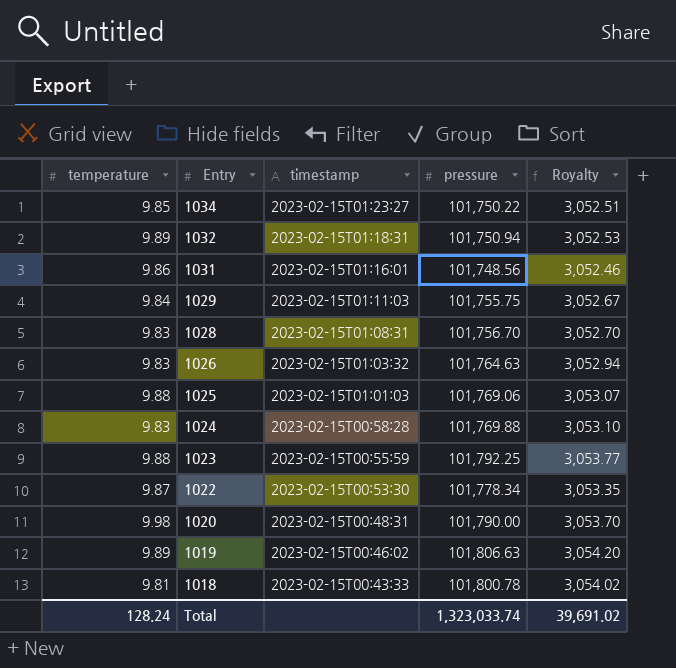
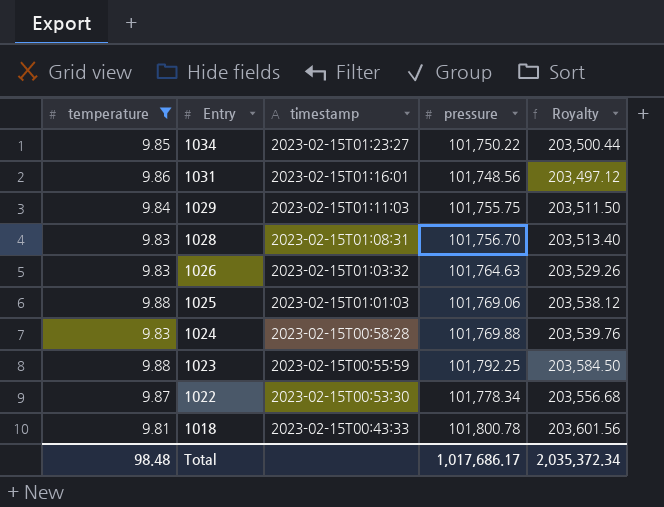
filter: none -> temperature <= 9.88
column Royalty | formula: [pressure] * 0.03 -> [pressure] * 2
Total | temperature: 128.24 -> 98.48
Total | pressure: 1,323,033.74 -> 1,017,686.17
Total | Royalty: 39,691.02 -> 2,035,372.34

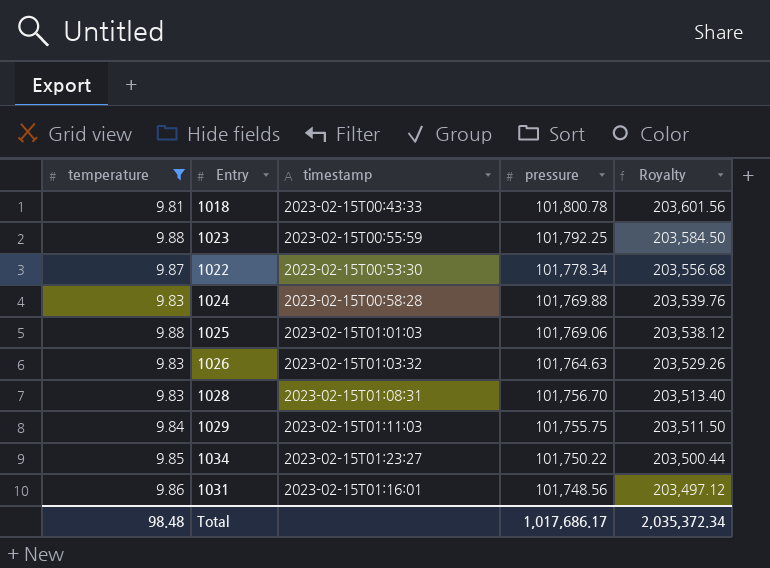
row order: Entry descending -> pressure descending

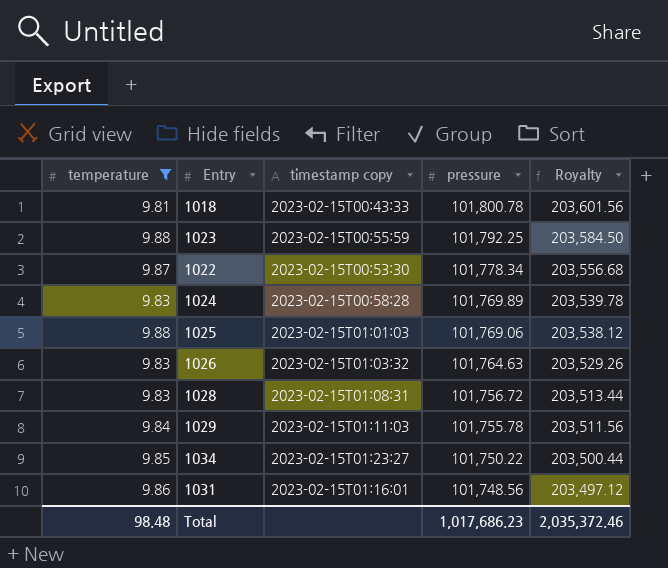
column name: timestamp -> timestamp copy
1024 | pressure: 101,769.88 -> 101,769.89
1024 | Royalty: 203,539.76 -> 203,539.78
1028 | pressure: 101,756.70 -> 101,756.72
1028 | Royalty: 203,513.40 -> 203,513.44
1029 | pressure: 101,755.75 -> 101,755.78
1029 | Royalty: 203,511.50 -> 203,511.56
Total | pressure: 1,017,686.17 -> 1,017,686.23
Total | Royalty: 2,035,372.34 -> 2,035,372.46

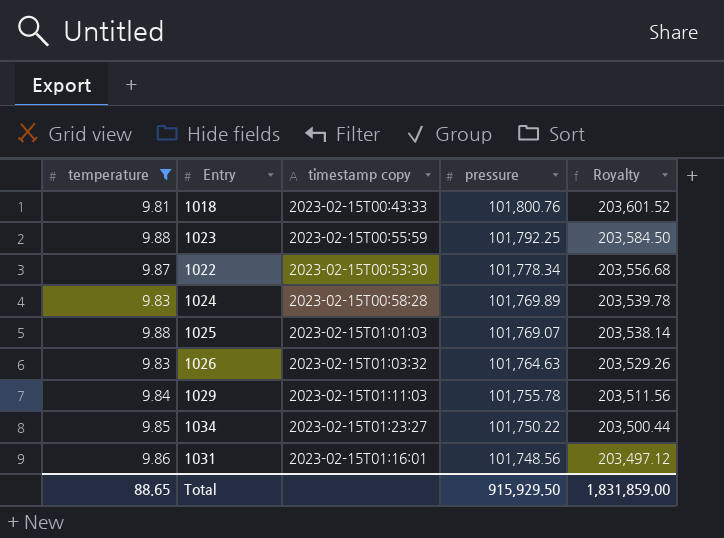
row 1028: 9.83 | 2023-02-15T01:08:31 | 101,756.72 | 203,513.44 -> none
1018 | pressure: 101,800.78 -> 101,800.76
1018 | Royalty: 203,601.56 -> 203,601.52
1025 | pressure: 101,769.06 -> 101,769.07
1025 | Royalty: 203,538.12 -> 203,538.14
Total | temperature: 98.48 -> 88.65
Total | pressure: 1,017,686.23 -> 915,929.50
Total | Royalty: 2,035,372.46 -> 1,831,859.00

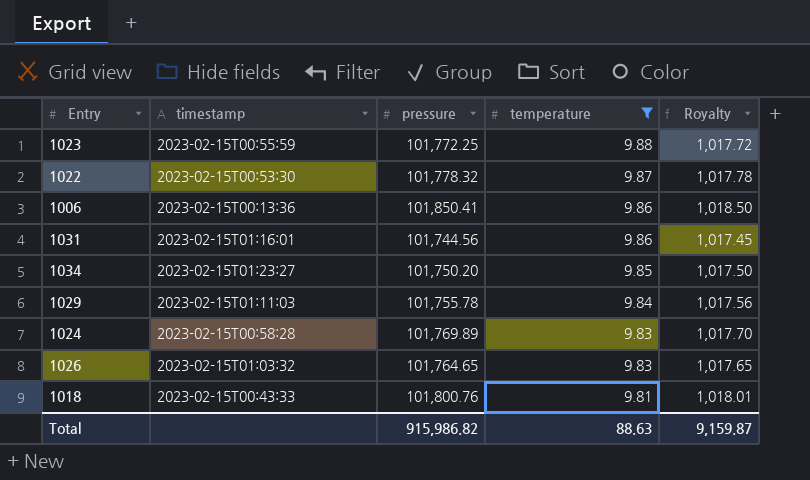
row order: pressure descending -> temperature descending
column name: timestamp copy -> timestamp
column temperature | position: 1 -> 4
column Royalty | formula: [pressure] * 2 -> [pressure] * 0.01
row 1025: 9.88 | 2023-02-15T01:01:03 | 101,769.07 | 203,538.14 -> none
1023 | pressure: 101,792.25 -> 101,772.25
1022 | pressure: 101,778.34 -> 101,778.32
row 1006: none -> 2023-02-15T00:13:36 | 101,850.41 | 9.86 | 1,018.50
1031 | pressure: 101,748.56 -> 101,744.56
1034 | pressure: 101,750.22 -> 101,750.20
1026 | pressure: 101,764.63 -> 101,764.65
Total | pressure: 915,929.50 -> 915,986.82
Total | temperature: 88.65 -> 88.63
Total | Royalty: 1,831,859.00 -> 9,159.87

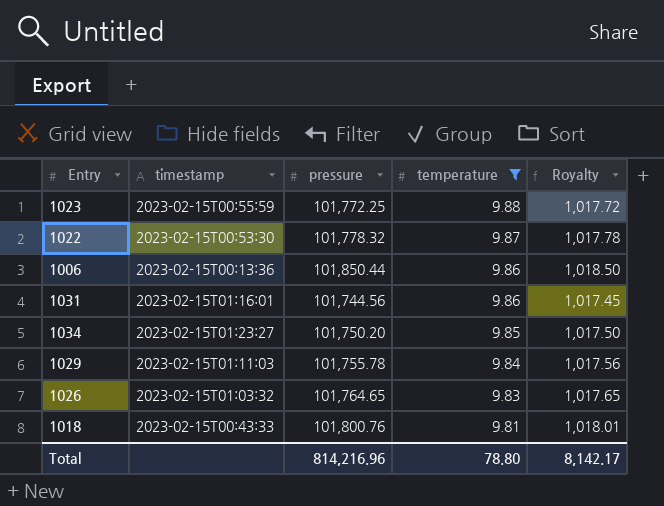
row 1024: 2023-02-15T00:58:28 | 101,769.89 | 9.83 | 1,017.70 -> none
1006 | pressure: 101,850.41 -> 101,850.44
Total | pressure: 915,986.82 -> 814,216.96
Total | temperature: 88.63 -> 78.80
Total | Royalty: 9,159.87 -> 8,142.17

